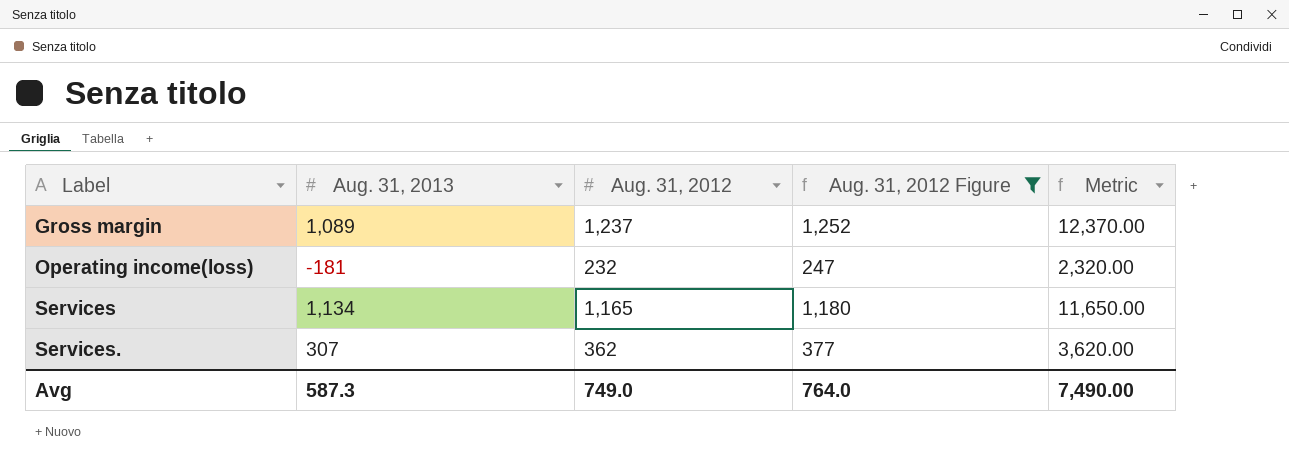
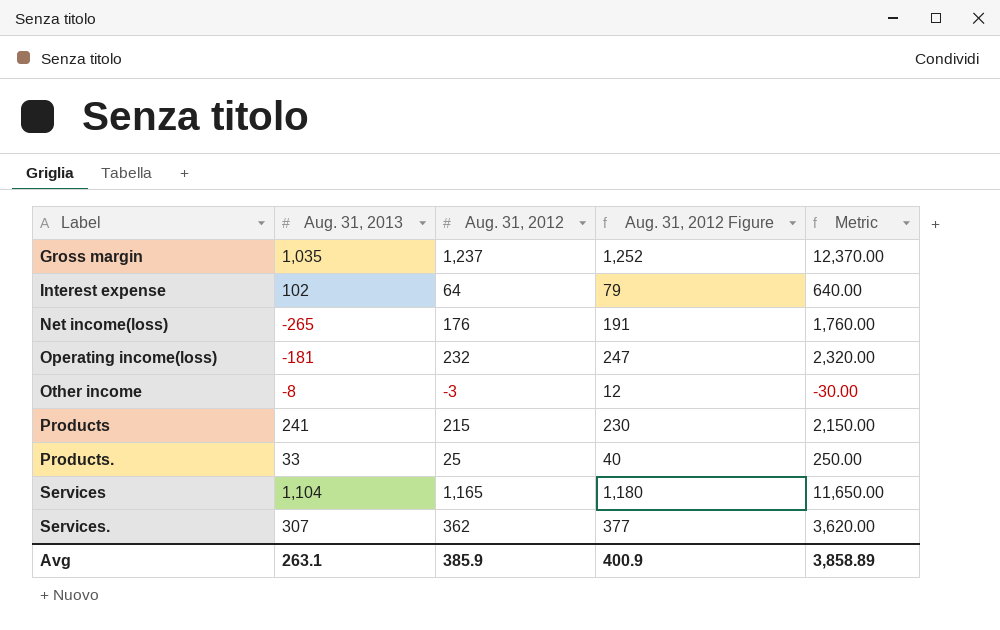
filter: Aug. 31, 2012 Figure >= 247 -> none
Gross margin | Aug. 31, 2013: 1,089 -> 1,035
Services | Aug. 31, 2013: 1,134 -> 1,104
Avg | Aug. 31, 2013: 587.3 -> 263.1
Avg | Aug. 31, 2012: 749.0 -> 385.9
Avg | Aug. 31, 2012 Figure: 764.0 -> 400.9
Avg | Metric: 7,490.00 -> 3,858.89

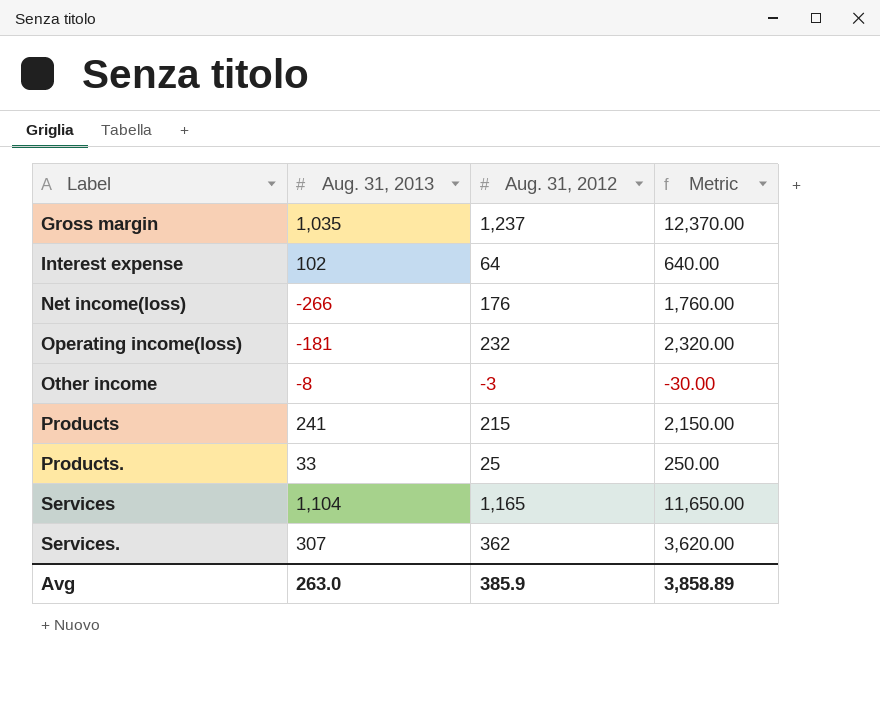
column Aug. 31, 2012 Figure | formula: [Aug. 31, 2012] + 15 -> none
Net income(loss) | Aug. 31, 2013: -265 -> -266
Avg | Aug. 31, 2013: 263.1 -> 263.0

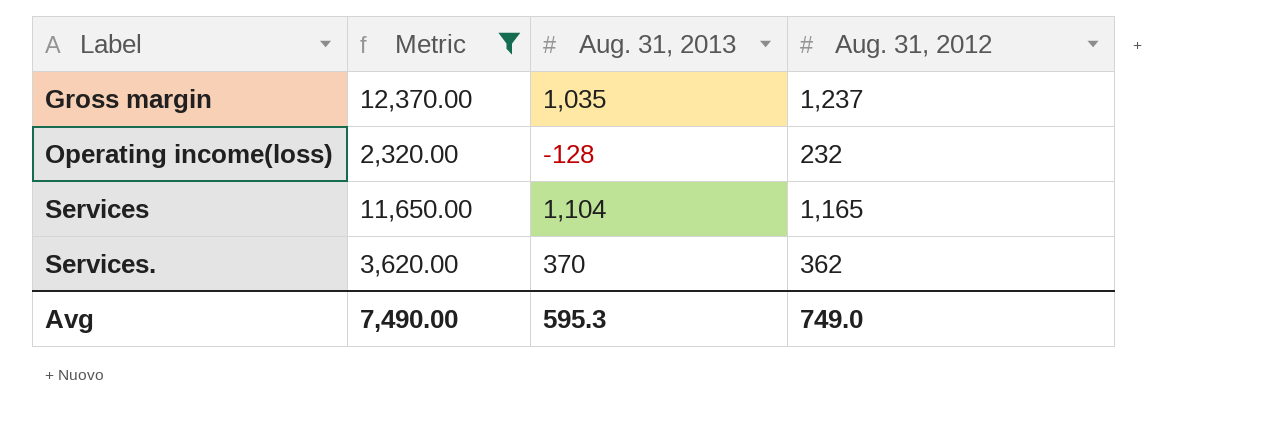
filter: none -> Metric >= 2,320.00
column Metric | position: 4 -> 2
Operating income(loss) | Aug. 31, 2013: -181 -> -128
Services. | Aug. 31, 2013: 307 -> 370
Avg | Metric: 3,858.89 -> 7,490.00
Avg | Aug. 31, 2013: 263.0 -> 595.3
Avg | Aug. 31, 2012: 385.9 -> 749.0

